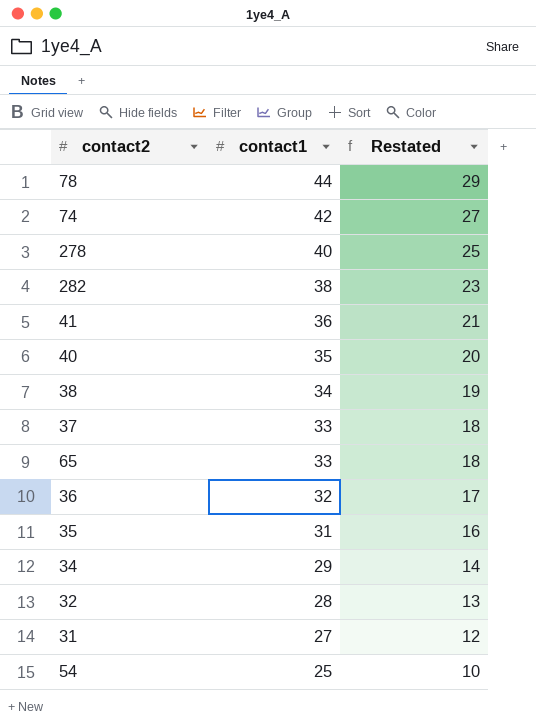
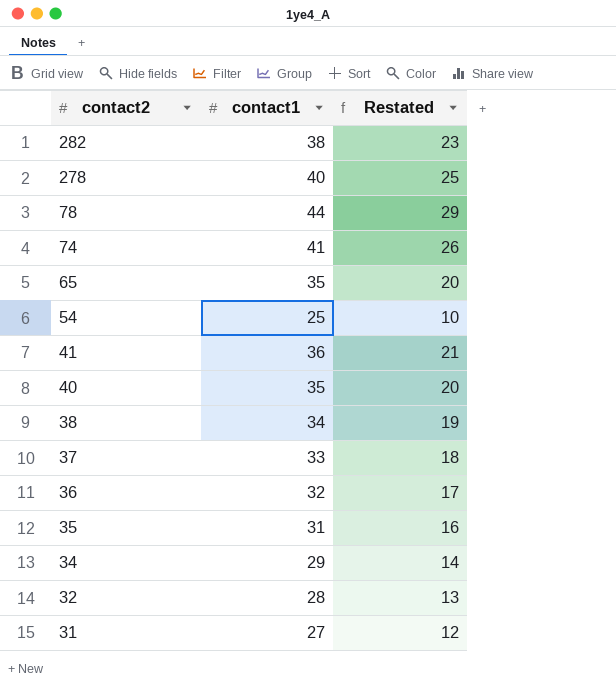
row order: contact1 descending -> contact2 descending
74 | contact1: 42 -> 41
74 | Restated: 27 -> 26
65 | contact1: 33 -> 35
65 | Restated: 18 -> 20

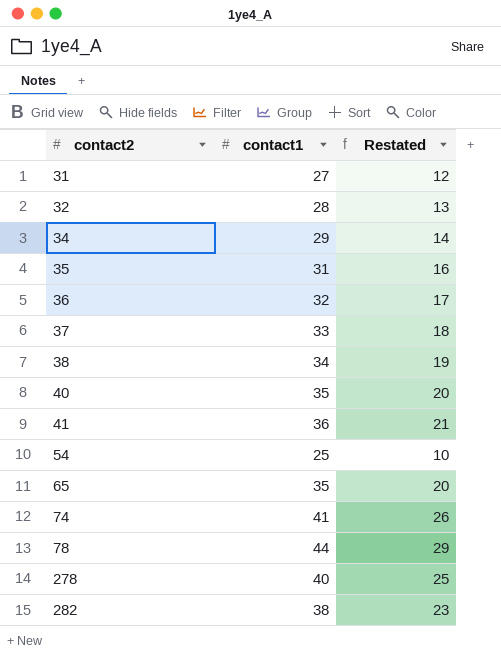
row order: contact2 descending -> contact2 ascending

